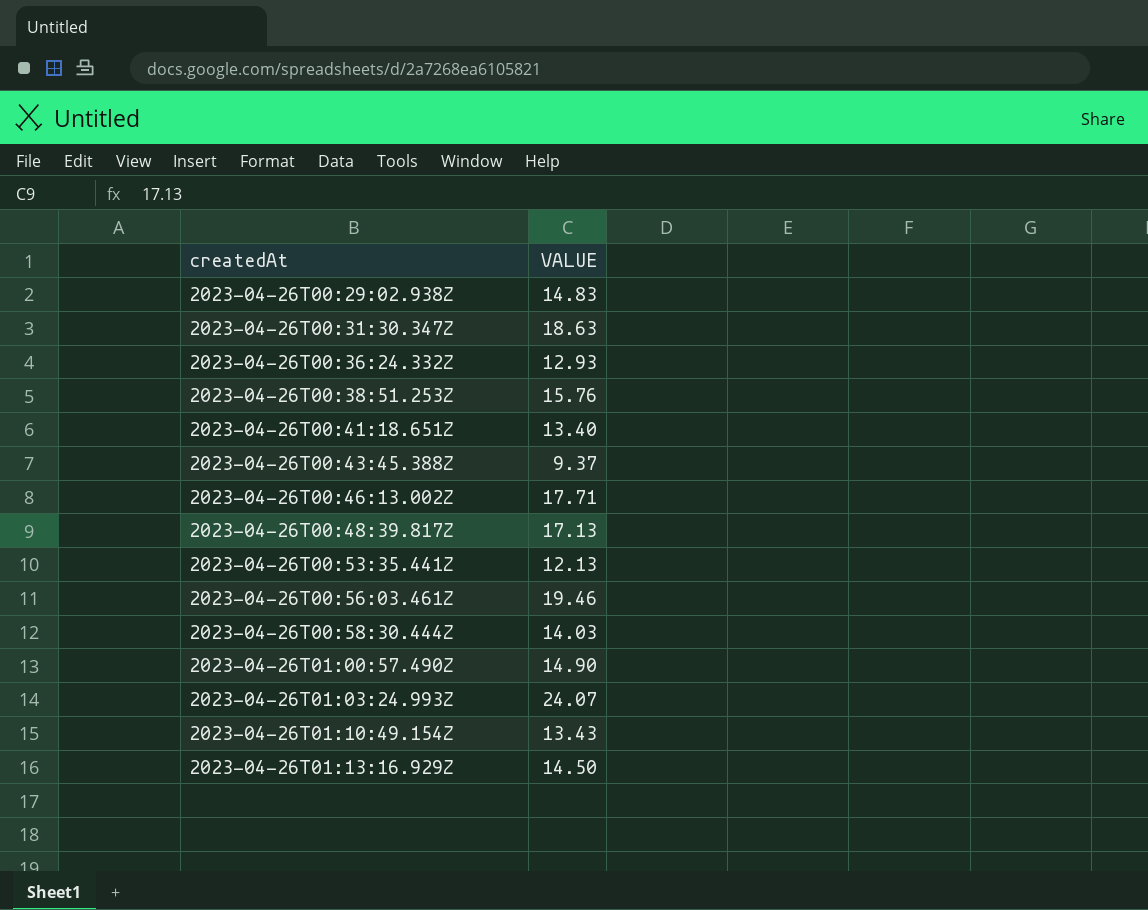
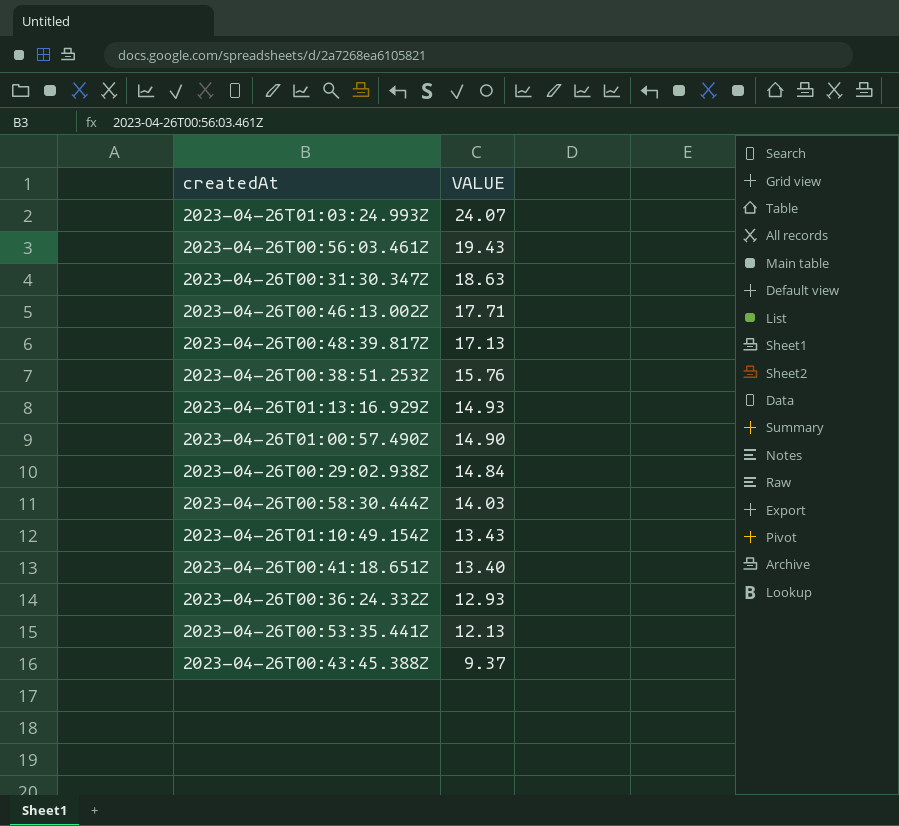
row order: createdAt ascending -> VALUE descending
2023-04-26T00:56:03.461Z | VALUE: 19.46 -> 19.43
2023-04-26T01:13:16.929Z | VALUE: 14.50 -> 14.93
2023-04-26T00:29:02.938Z | VALUE: 14.83 -> 14.84

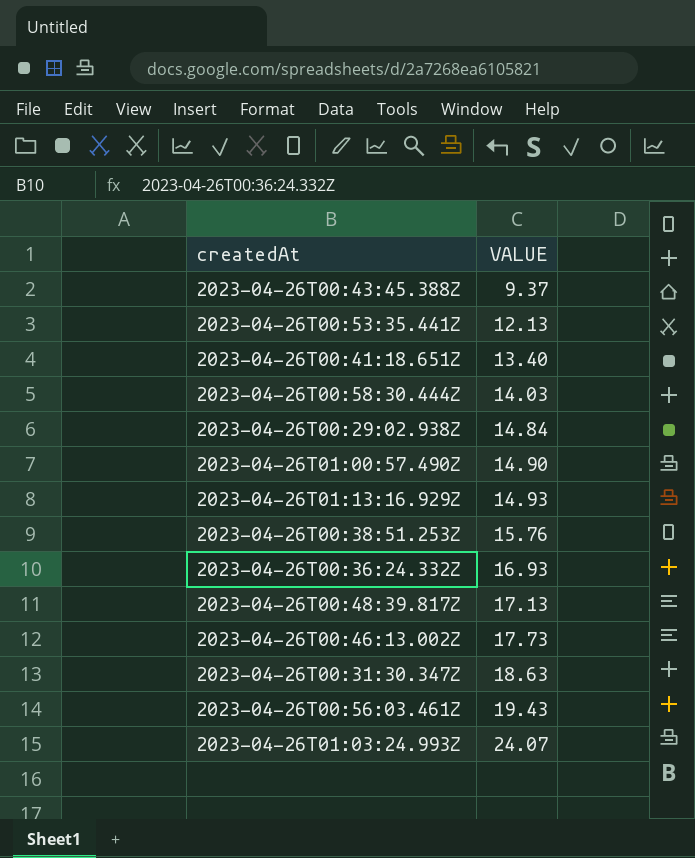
row order: VALUE descending -> VALUE ascending
row 2023-04-26T01:10:49.154Z: 13.43 -> none
2023-04-26T00:36:24.332Z | VALUE: 12.93 -> 16.93
2023-04-26T00:46:13.002Z | VALUE: 17.71 -> 17.73

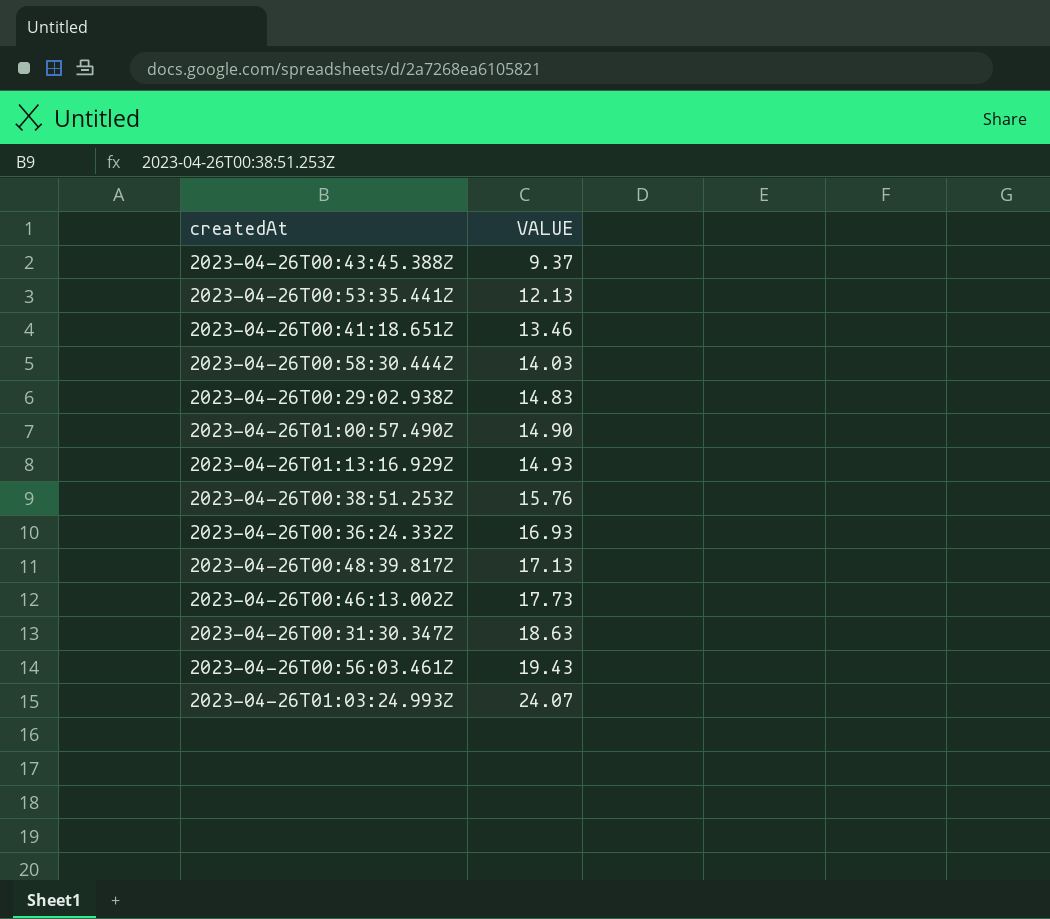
2023-04-26T00:41:18.651Z | VALUE: 13.40 -> 13.46
2023-04-26T00:29:02.938Z | VALUE: 14.84 -> 14.83

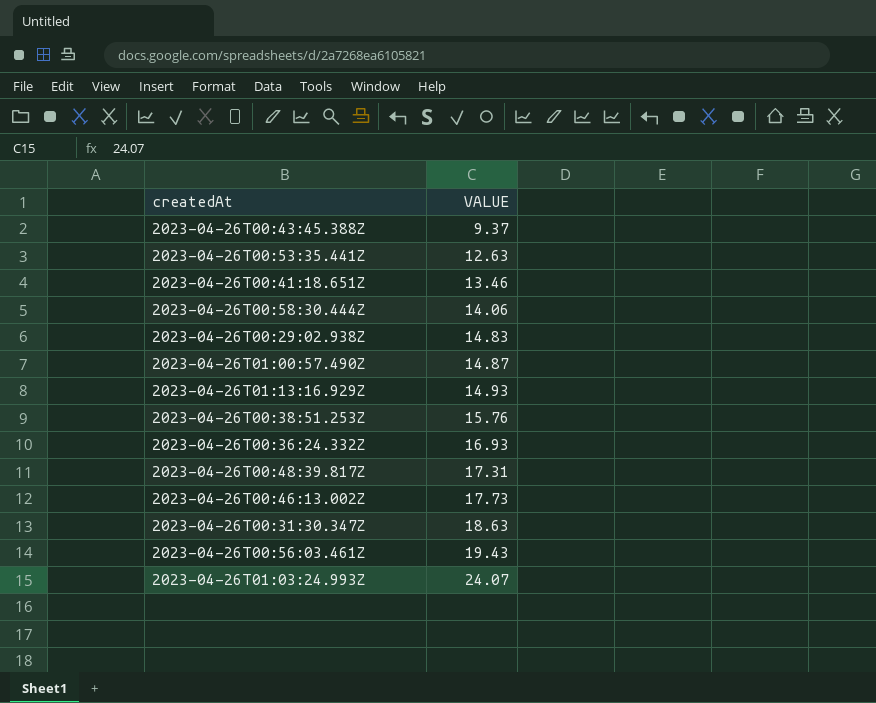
2023-04-26T00:53:35.441Z | VALUE: 12.13 -> 12.63
2023-04-26T00:58:30.444Z | VALUE: 14.03 -> 14.06
2023-04-26T01:00:57.490Z | VALUE: 14.90 -> 14.87
2023-04-26T00:48:39.817Z | VALUE: 17.13 -> 17.31

